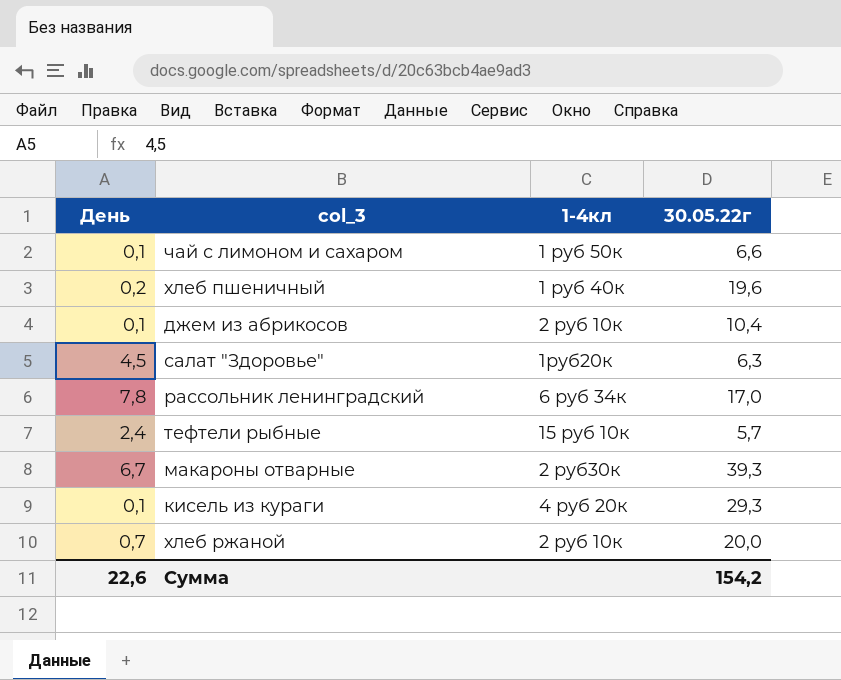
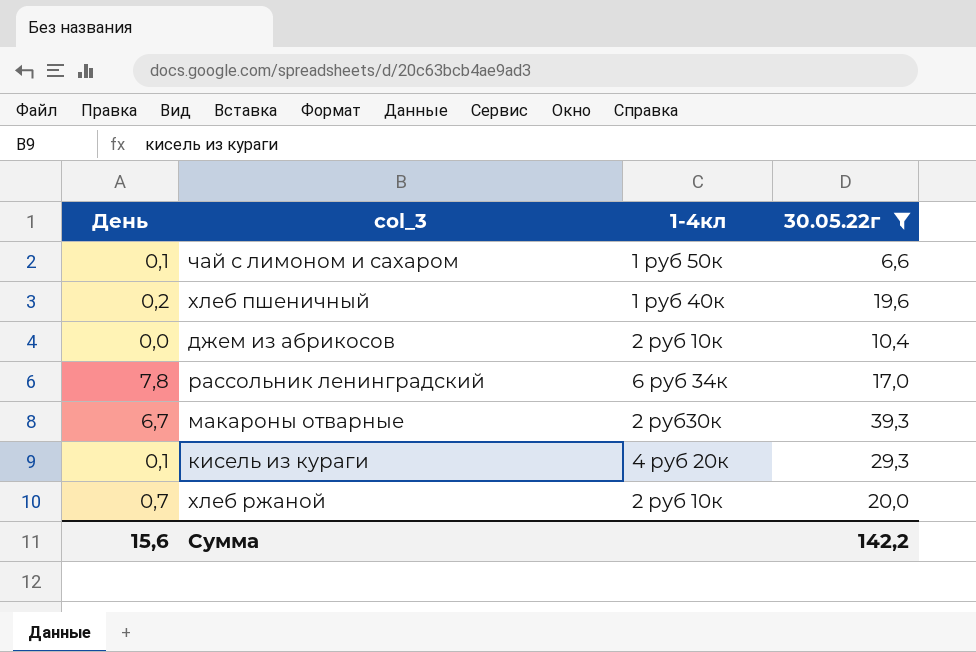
filter: none -> 30.05.22г >= 6,6
джем из абрикосов | День: 0,1 -> 0,0
Сумма | День: 22,6 -> 15,6
Сумма | 30.05.22г: 154,2 -> 142,2

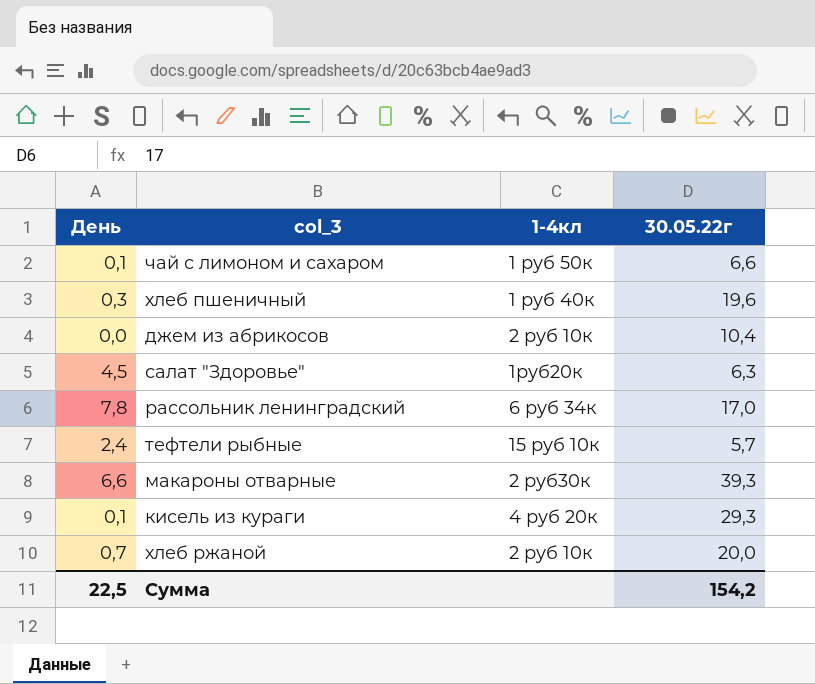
filter: 30.05.22г >= 6,6 -> none
хлеб пшеничный | День: 0,2 -> 0,3
макароны отварные | День: 6,7 -> 6,6
Сумма | День: 15,6 -> 22,5
Сумма | 30.05.22г: 142,2 -> 154,2

